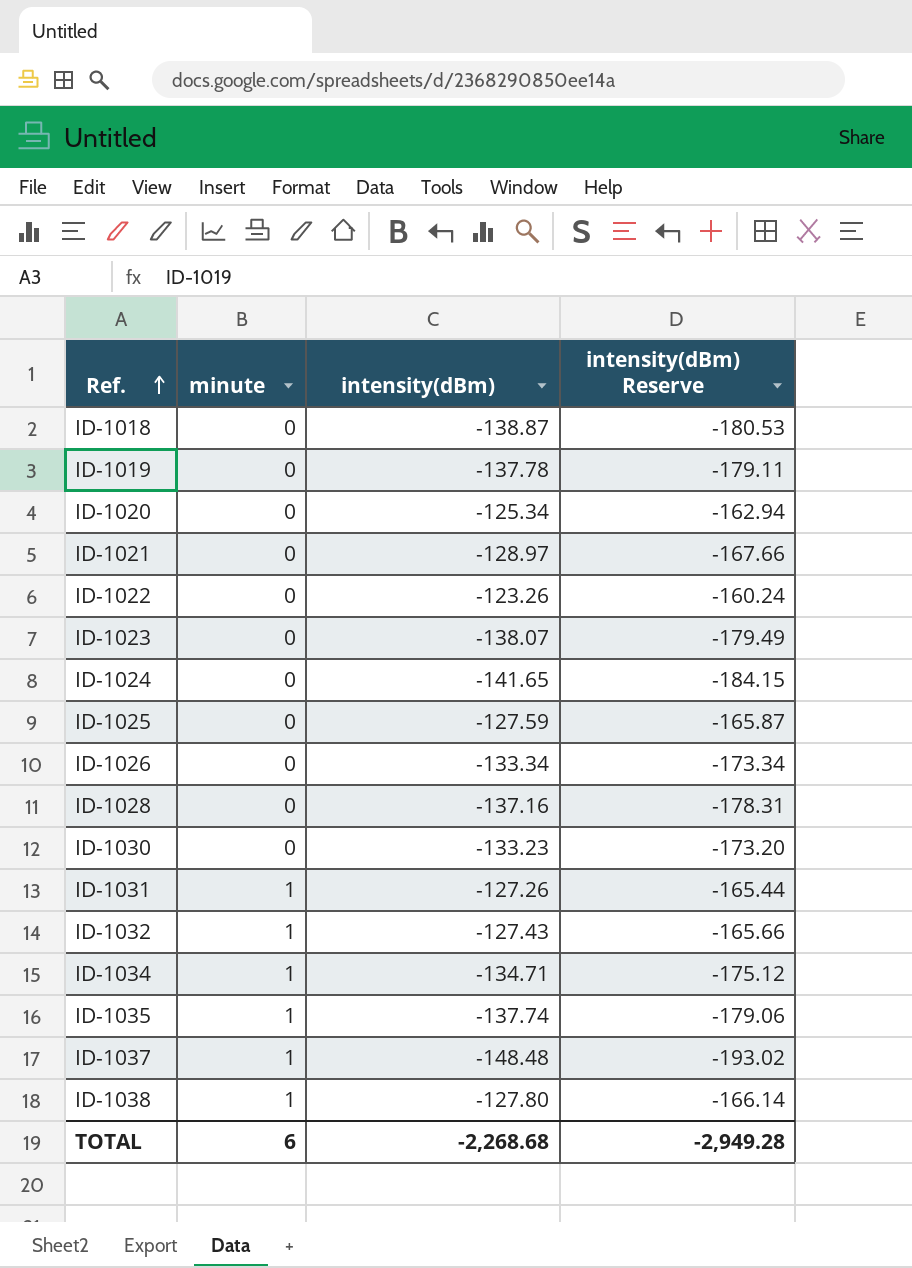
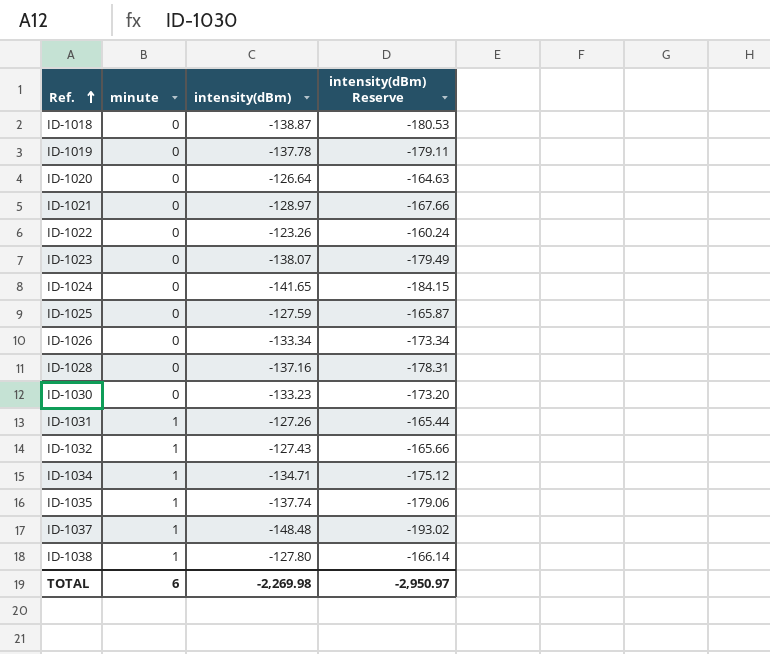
ID-1020 | intensity(dBm): -125.34 -> -126.64
ID-1020 | intensity(dBm) Reserve: -162.94 -> -164.63
TOTAL | intensity(dBm): -2,268.68 -> -2,269.98
TOTAL | intensity(dBm) Reserve: -2,949.28 -> -2,950.97

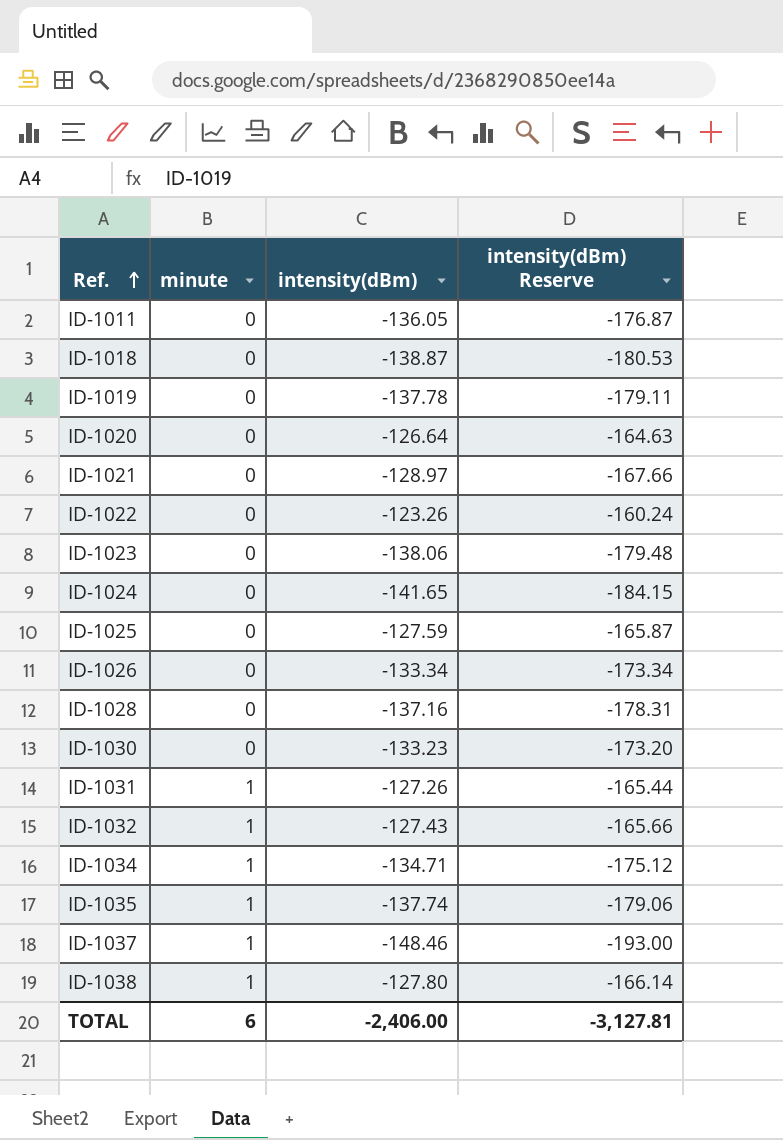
row ID-1011: none -> 0 | -136.05 | -176.87
ID-1023 | intensity(dBm): -138.07 -> -138.06
ID-1023 | intensity(dBm) Reserve: -179.49 -> -179.48
ID-1037 | intensity(dBm): -148.48 -> -148.46
ID-1037 | intensity(dBm) Reserve: -193.02 -> -193.00
TOTAL | intensity(dBm): -2,269.98 -> -2,406.00
TOTAL | intensity(dBm) Reserve: -2,950.97 -> -3,127.81

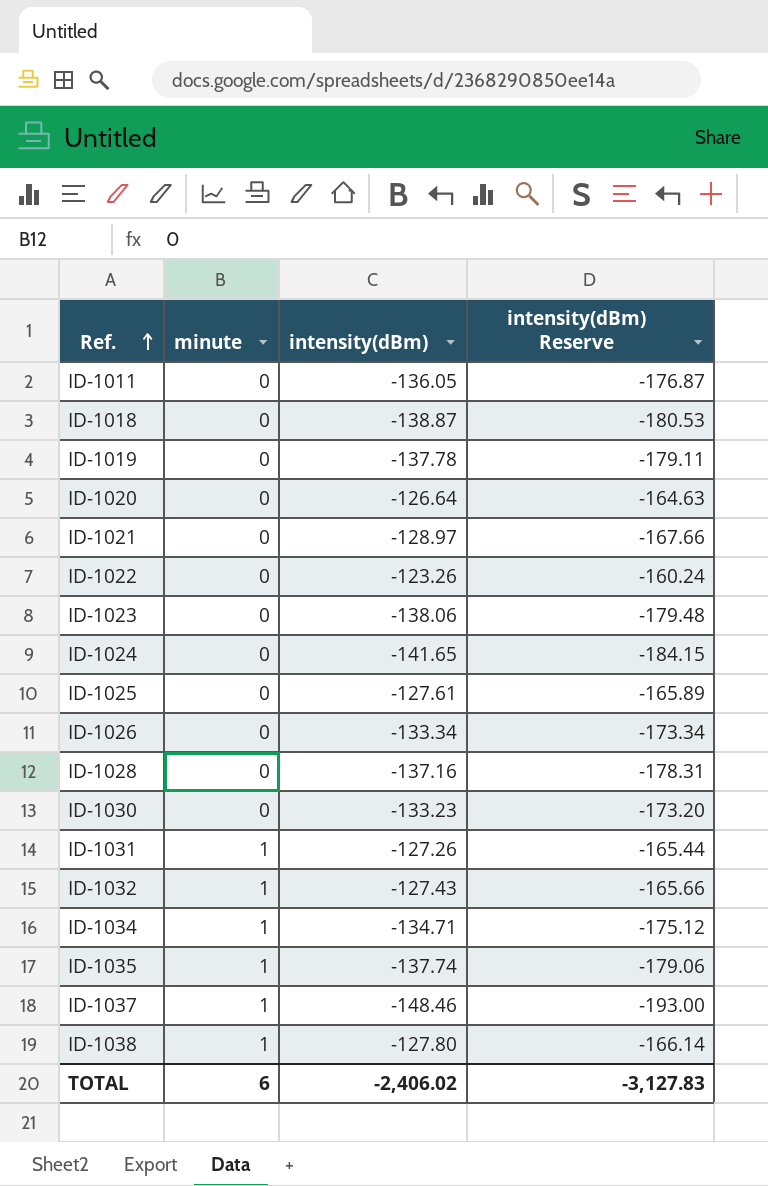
ID-1025 | intensity(dBm): -127.59 -> -127.61
ID-1025 | intensity(dBm) Reserve: -165.87 -> -165.89
TOTAL | intensity(dBm): -2,406.00 -> -2,406.02
TOTAL | intensity(dBm) Reserve: -3,127.81 -> -3,127.83

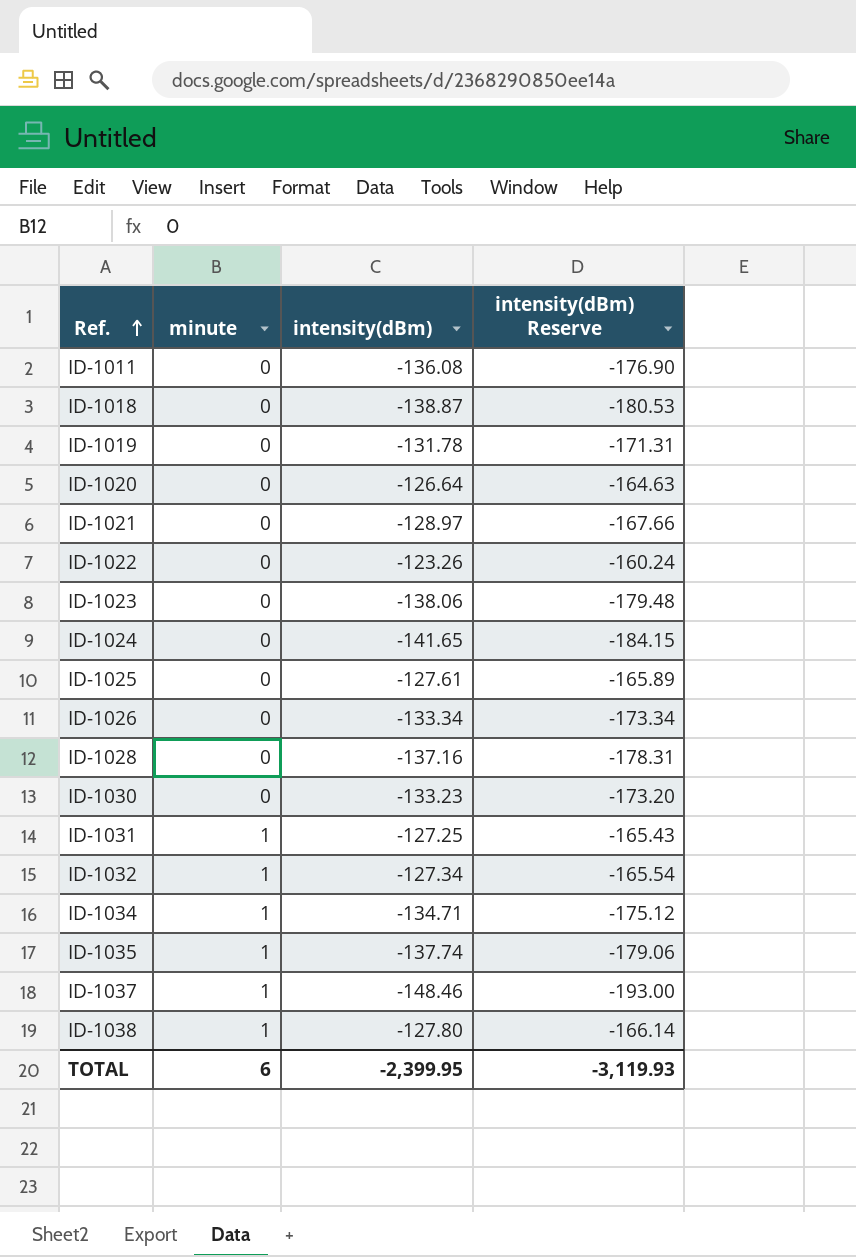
ID-1011 | intensity(dBm): -136.05 -> -136.08
ID-1011 | intensity(dBm) Reserve: -176.87 -> -176.90
ID-1019 | intensity(dBm): -137.78 -> -131.78
ID-1019 | intensity(dBm) Reserve: -179.11 -> -171.31
ID-1031 | intensity(dBm): -127.26 -> -127.25
ID-1031 | intensity(dBm) Reserve: -165.44 -> -165.43
ID-1032 | intensity(dBm): -127.43 -> -127.34
ID-1032 | intensity(dBm) Reserve: -165.66 -> -165.54
TOTAL | intensity(dBm): -2,406.02 -> -2,399.95
TOTAL | intensity(dBm) Reserve: -3,127.83 -> -3,119.93

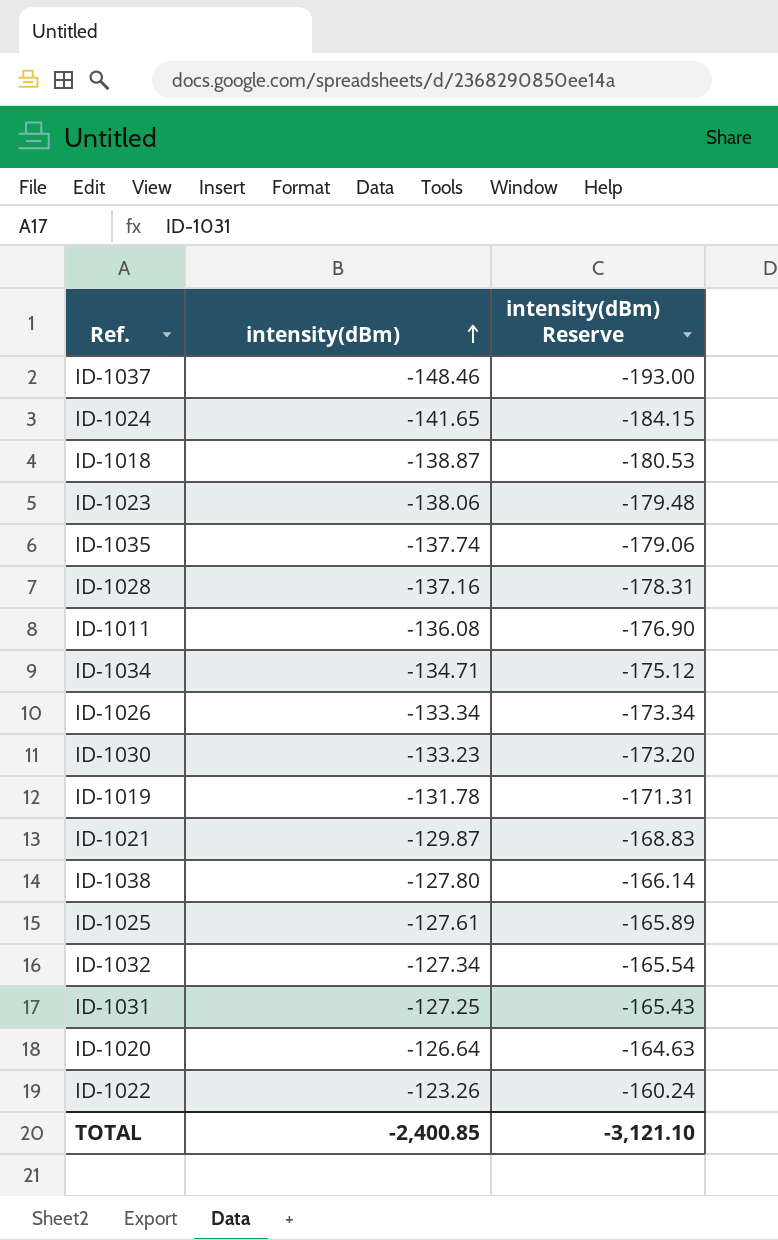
row order: Ref. ascending -> intensity(dBm) ascending
column minute | position: 2 -> none
ID-1021 | intensity(dBm): -128.97 -> -129.87
ID-1021 | intensity(dBm) Reserve: -167.66 -> -168.83
TOTAL | intensity(dBm): -2,399.95 -> -2,400.85
TOTAL | intensity(dBm) Reserve: -3,119.93 -> -3,121.10

